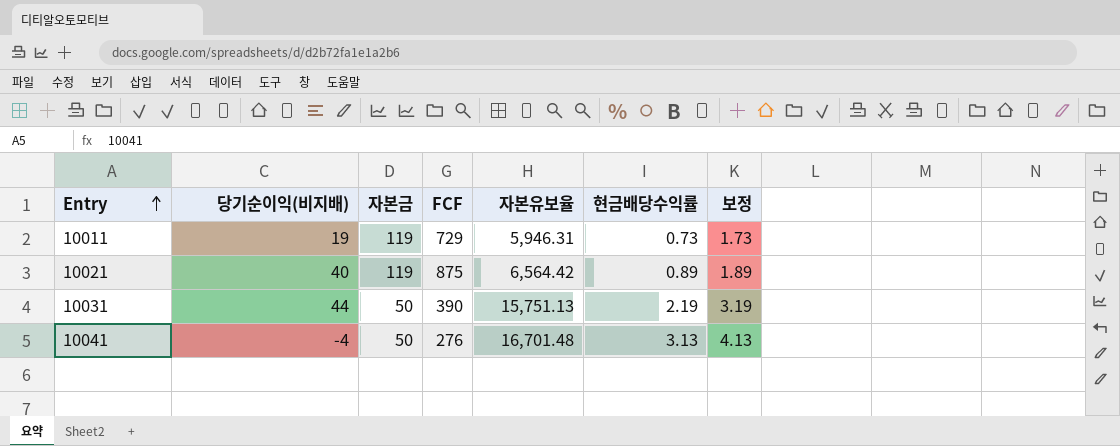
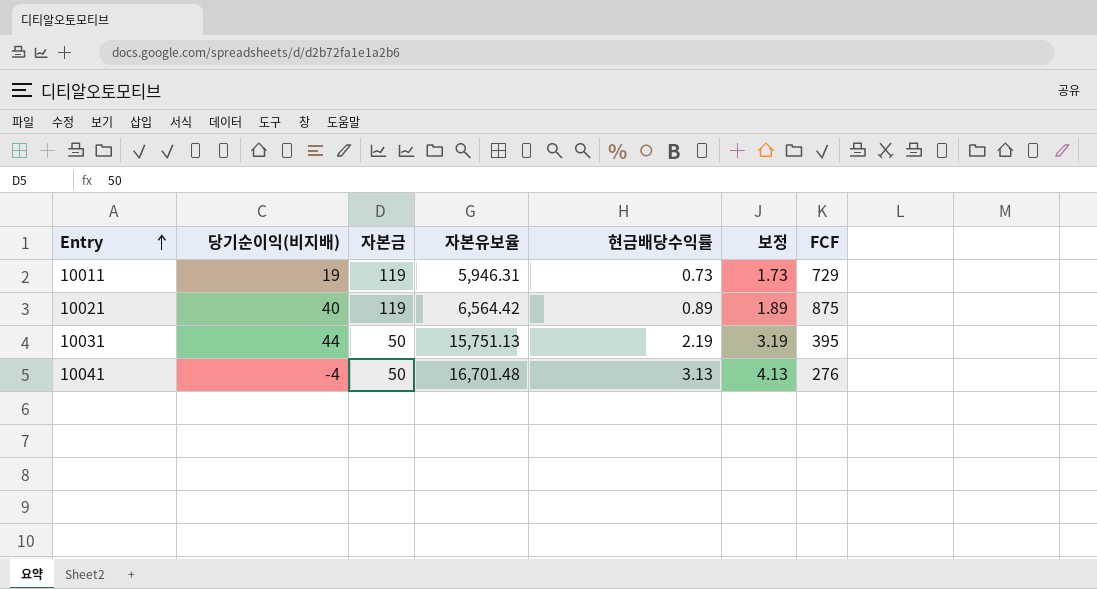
column FCF | position: 4 -> 7
10031 | FCF: 390 -> 395

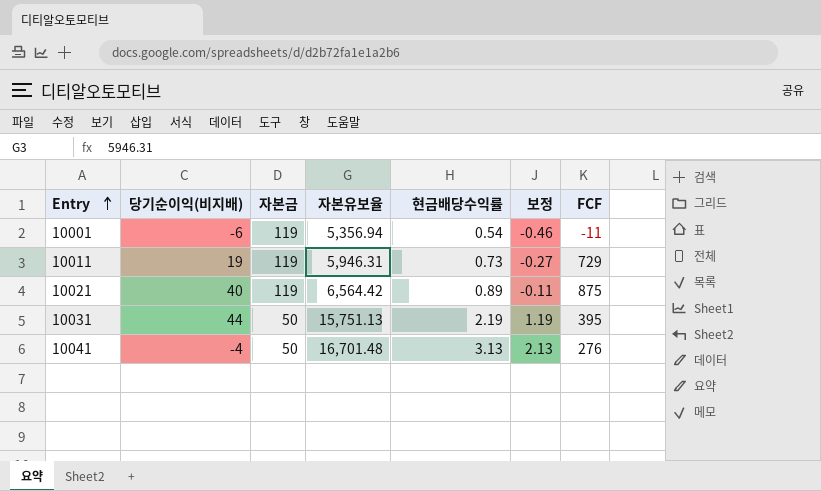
column 보정 | formula: [현금배당수익률] + 1 -> [현금배당수익률] - 1
row 10001: none -> -6 | 119 | 5,356.94 | 0.54 | -0.46 | -11

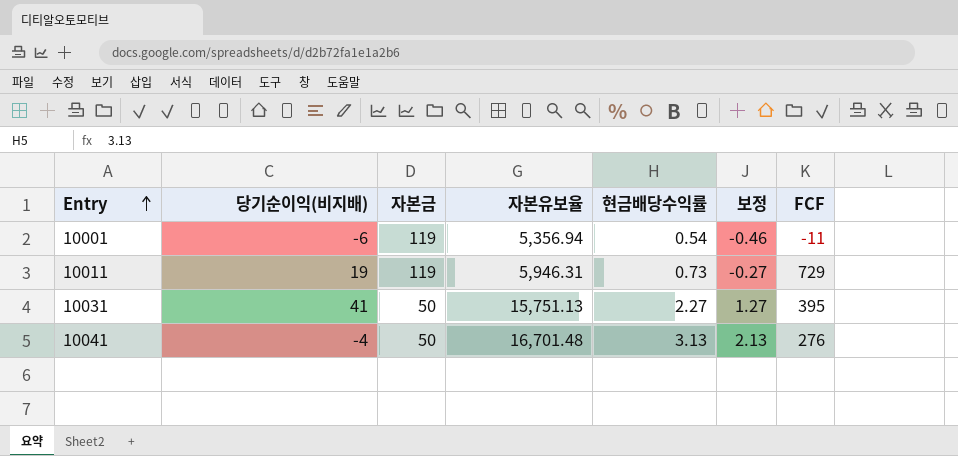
row 10021: 40 | 119 | 6,564.42 | 0.89 | -0.11 | 875 -> none
10031 | 당기순이익(비지배): 44 -> 41
10031 | 현금배당수익률: 2.19 -> 2.27
10031 | 보정: 1.19 -> 1.27

